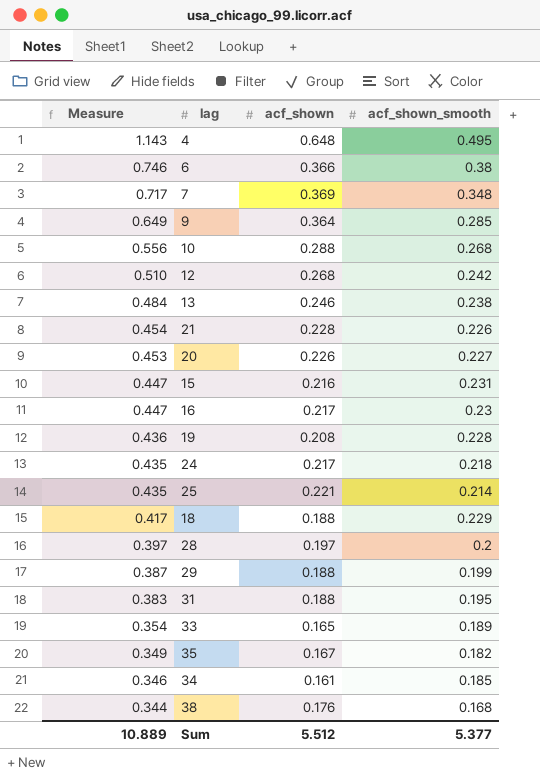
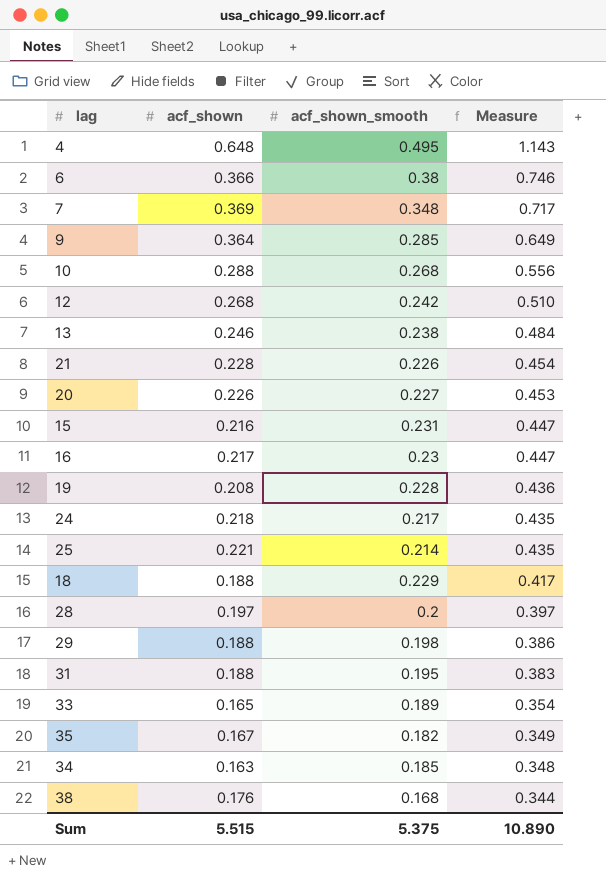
column Measure | position: 1 -> 4
24 | acf_shown: 0.217 -> 0.218
24 | acf_shown_smooth: 0.218 -> 0.217
29 | acf_shown_smooth: 0.199 -> 0.198
29 | Measure: 0.387 -> 0.386
34 | acf_shown: 0.161 -> 0.163
34 | Measure: 0.346 -> 0.348
Sum | acf_shown: 5.512 -> 5.515
Sum | acf_shown_smooth: 5.377 -> 5.375
Sum | Measure: 10.889 -> 10.890

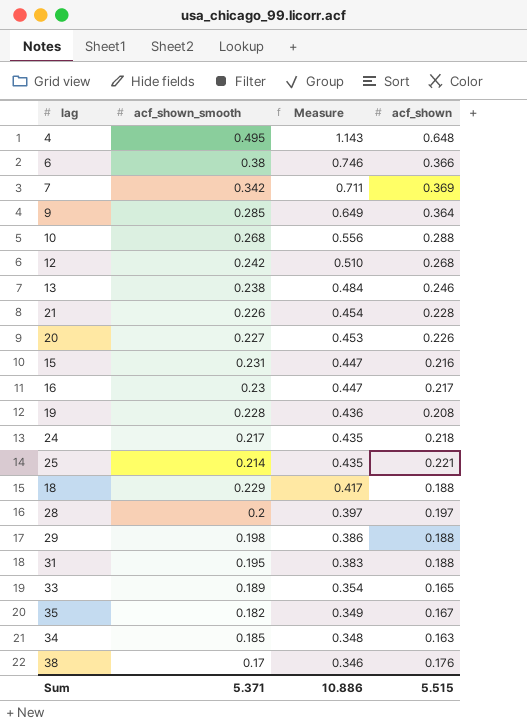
column acf_shown | position: 2 -> 4
7 | acf_shown_smooth: 0.348 -> 0.342
7 | Measure: 0.717 -> 0.711
38 | acf_shown_smooth: 0.168 -> 0.17
38 | Measure: 0.344 -> 0.346
Sum | acf_shown_smooth: 5.375 -> 5.371
Sum | Measure: 10.890 -> 10.886

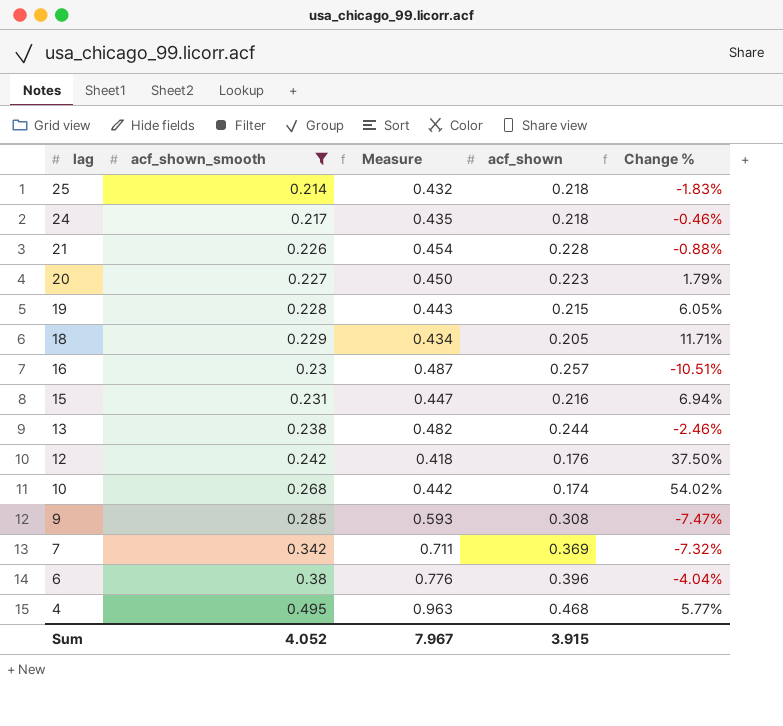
filter: none -> acf_shown_smooth >= 0.214
row order: Measure descending -> lag descending
column Change % | formula: none -> ([acf_shown_smooth] - [acf_shown]) / [acf_shown]
25 | Measure: 0.435 -> 0.432
25 | acf_shown: 0.221 -> 0.218
20 | Measure: 0.453 -> 0.450
20 | acf_shown: 0.226 -> 0.223
19 | Measure: 0.436 -> 0.443
19 | acf_shown: 0.208 -> 0.215
18 | Measure: 0.417 -> 0.434
18 | acf_shown: 0.188 -> 0.205
16 | Measure: 0.447 -> 0.487
16 | acf_shown: 0.217 -> 0.257
13 | Measure: 0.484 -> 0.482
13 | acf_shown: 0.246 -> 0.244
12 | Measure: 0.510 -> 0.418
12 | acf_shown: 0.268 -> 0.176
10 | Measure: 0.556 -> 0.442
10 | acf_shown: 0.288 -> 0.174
9 | Measure: 0.649 -> 0.593
9 | acf_shown: 0.364 -> 0.308
6 | Measure: 0.746 -> 0.776
6 | acf_shown: 0.366 -> 0.396
4 | Measure: 1.143 -> 0.963
4 | acf_shown: 0.648 -> 0.468
Sum | acf_shown_smooth: 5.371 -> 4.052
Sum | Measure: 10.886 -> 7.967
Sum | acf_shown: 5.515 -> 3.915

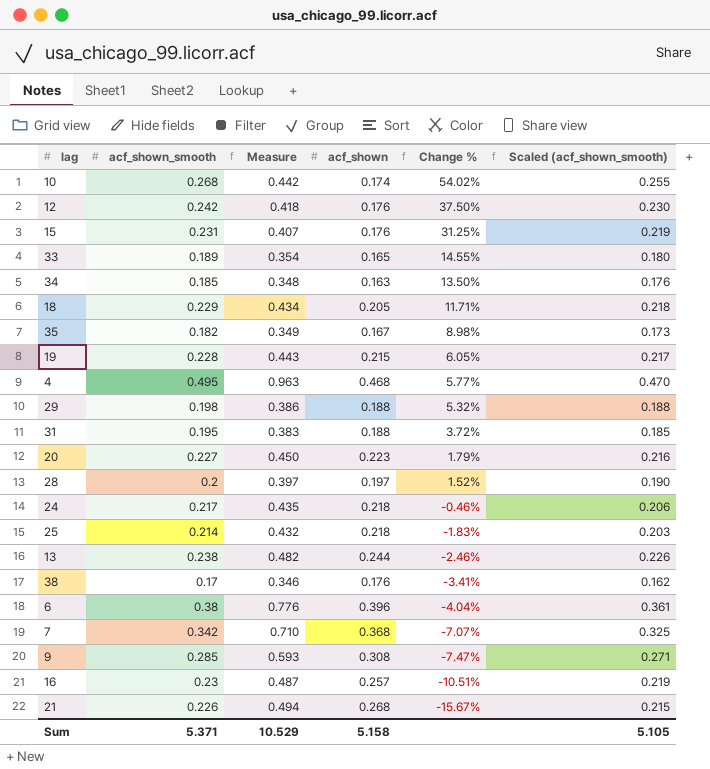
filter: acf_shown_smooth >= 0.214 -> none
row order: lag descending -> Change % descending
column Scaled (acf_shown_smooth) | formula: none -> [acf_shown_smooth] * 0.95
15 | Measure: 0.447 -> 0.407
15 | acf_shown: 0.216 -> 0.176
15 | Change %: 6.94% -> 31.25%
7 | Measure: 0.711 -> 0.710
7 | acf_shown: 0.369 -> 0.368
7 | Change %: -7.32% -> -7.07%
21 | Measure: 0.454 -> 0.494
21 | acf_shown: 0.228 -> 0.268
21 | Change %: -0.88% -> -15.67%
Sum | acf_shown_smooth: 4.052 -> 5.371
Sum | Measure: 7.967 -> 10.529
Sum | acf_shown: 3.915 -> 5.158

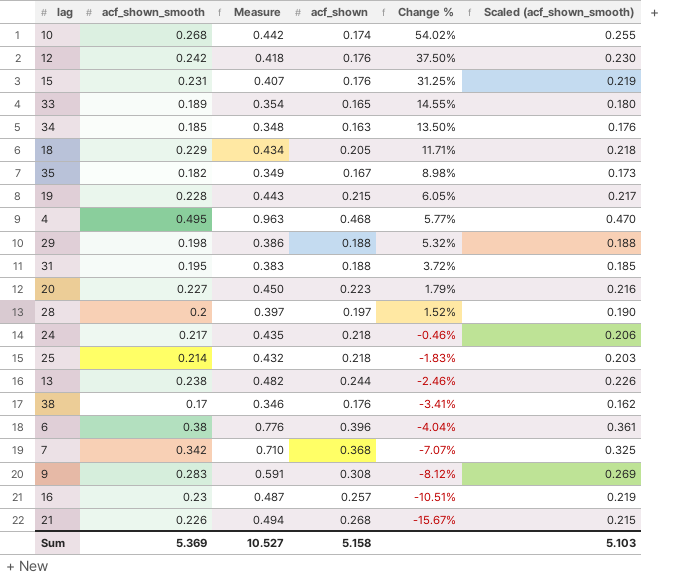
9 | acf_shown_smooth: 0.285 -> 0.283
9 | Measure: 0.593 -> 0.591
9 | Change %: -7.47% -> -8.12%
9 | Scaled (acf_shown_smooth): 0.271 -> 0.269
Sum | acf_shown_smooth: 5.371 -> 5.369
Sum | Measure: 10.529 -> 10.527
Sum | Scaled (acf_shown_smooth): 5.105 -> 5.103

